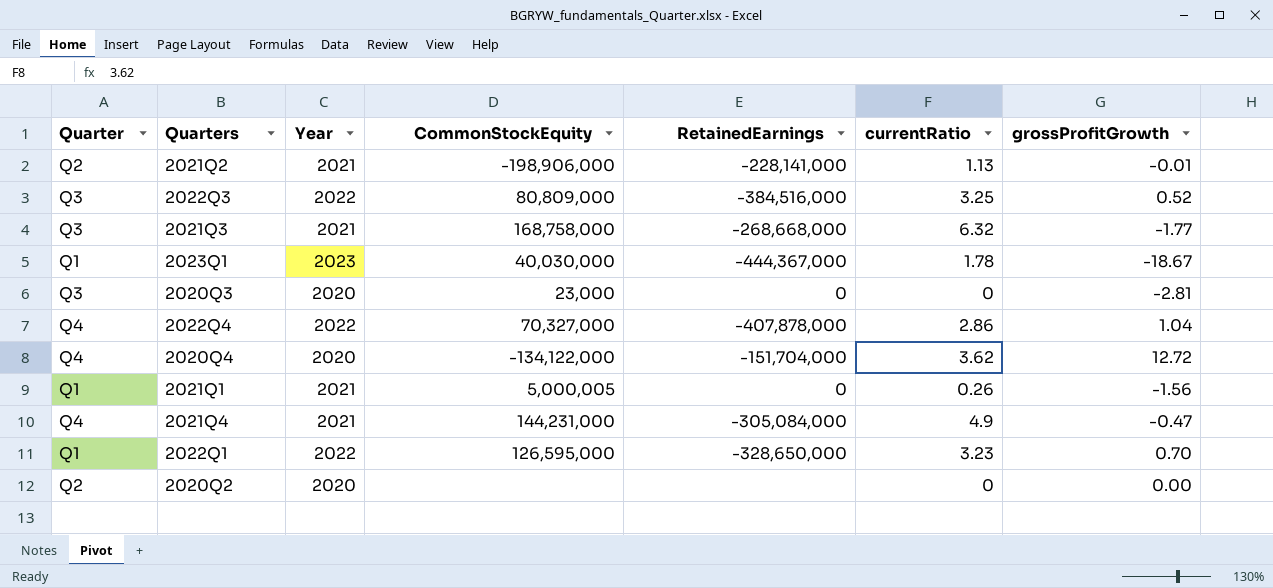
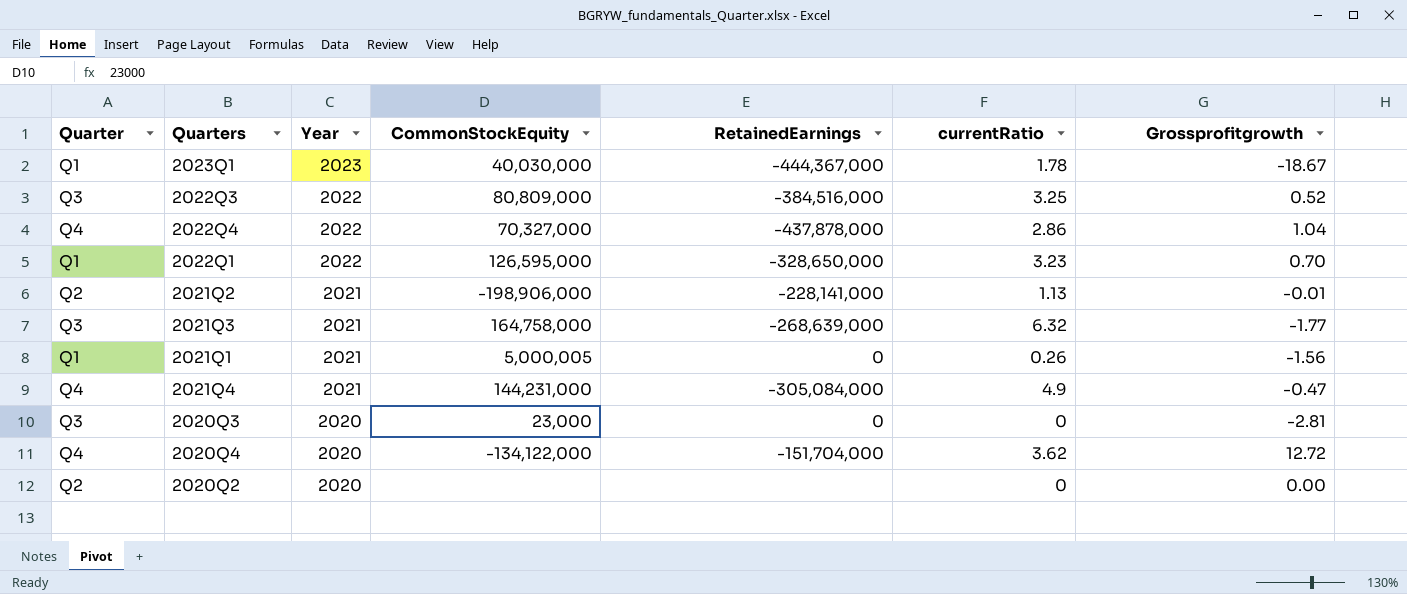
row order: none -> Year descending
column name: grossProfitGrowth -> Grossprofitgrowth
2022Q4 | RetainedEarnings: -407,878,000 -> -437,878,000
2021Q3 | CommonStockEquity: 168,758,000 -> 164,758,000
2021Q3 | RetainedEarnings: -268,668,000 -> -268,639,000

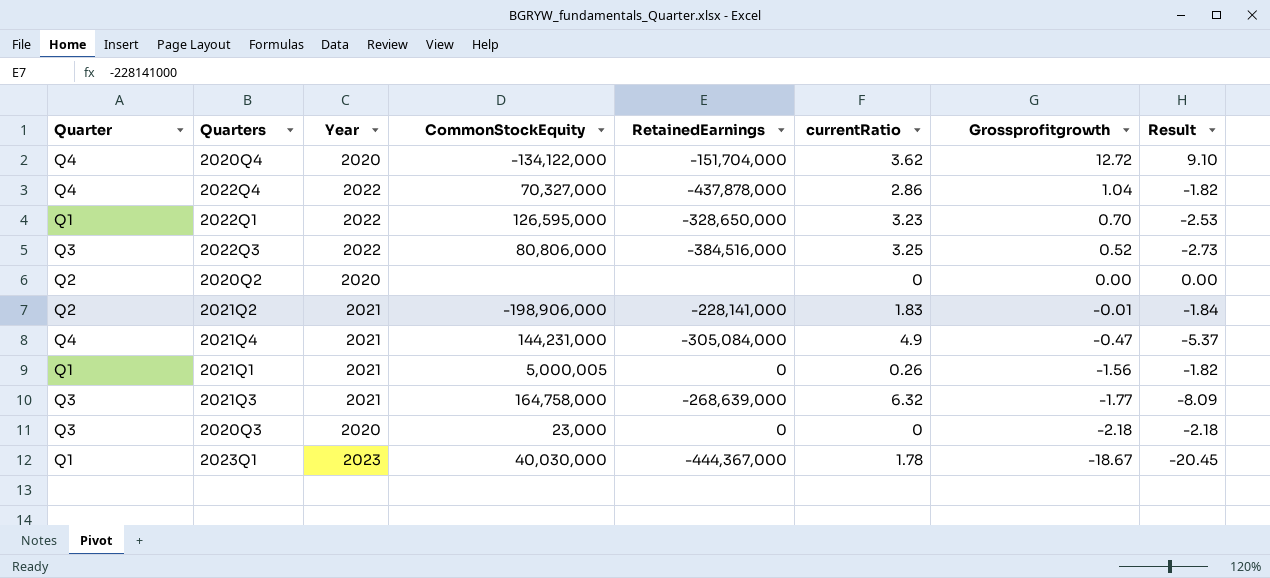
row order: Year descending -> Grossprofitgrowth descending
column Result | formula: none -> [Grossprofitgrowth] - [currentRatio]
2022Q3 | CommonStockEquity: 80,809,000 -> 80,806,000
2021Q2 | currentRatio: 1.13 -> 1.83
2020Q3 | Grossprofitgrowth: -2.81 -> -2.18

